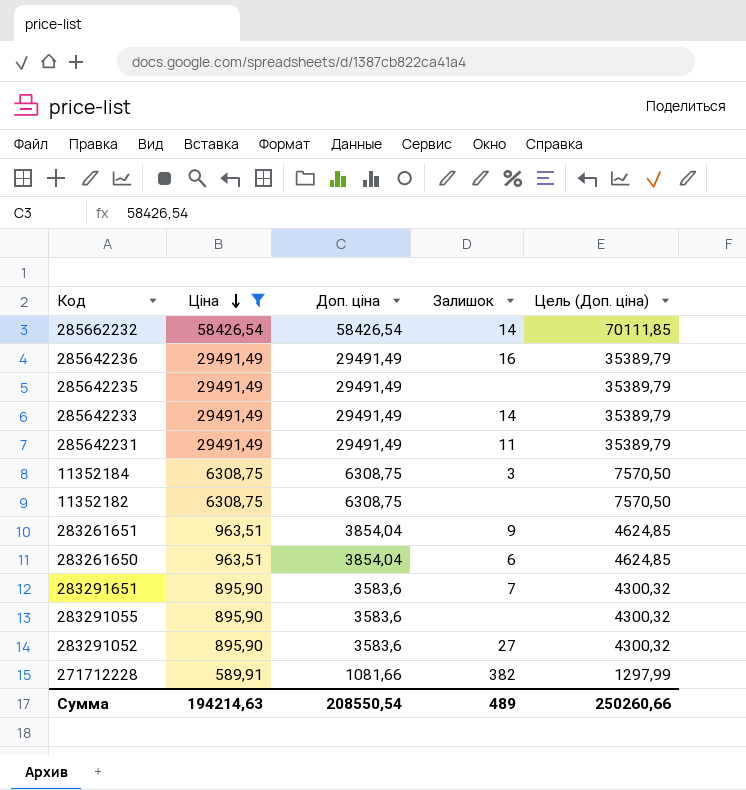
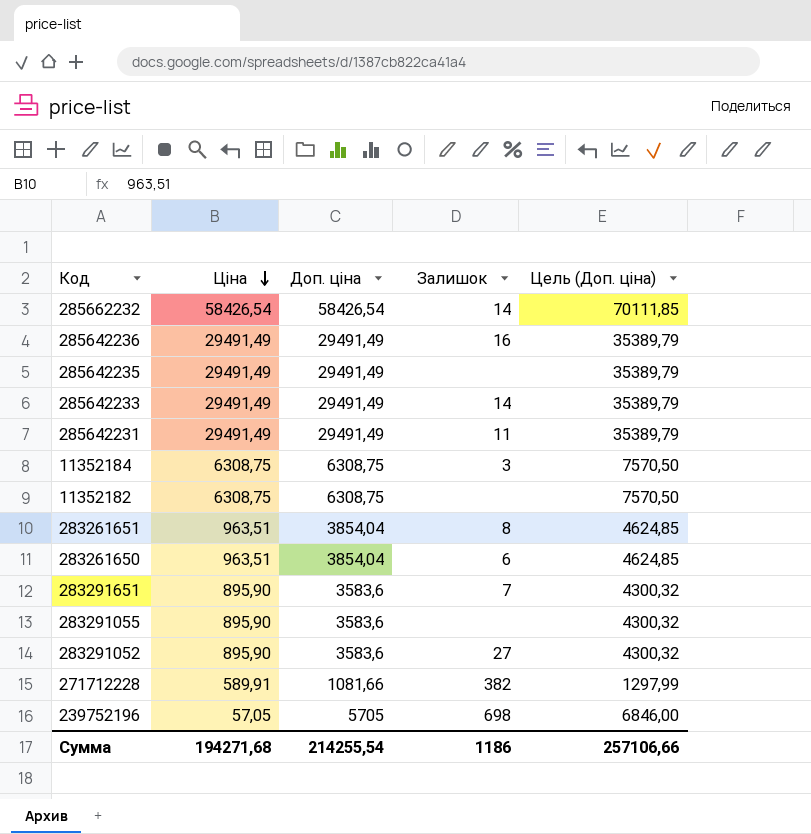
filter: Ціна != 57,05 -> none
283261651 | Залишок: 9 -> 8
Сумма | Ціна: 194214,63 -> 194271,68
Сумма | Доп. ціна: 208550,54 -> 214255,54
Сумма | Залишок: 489 -> 1186
Сумма | Цель (Доп. ціна): 250260,66 -> 257106,66

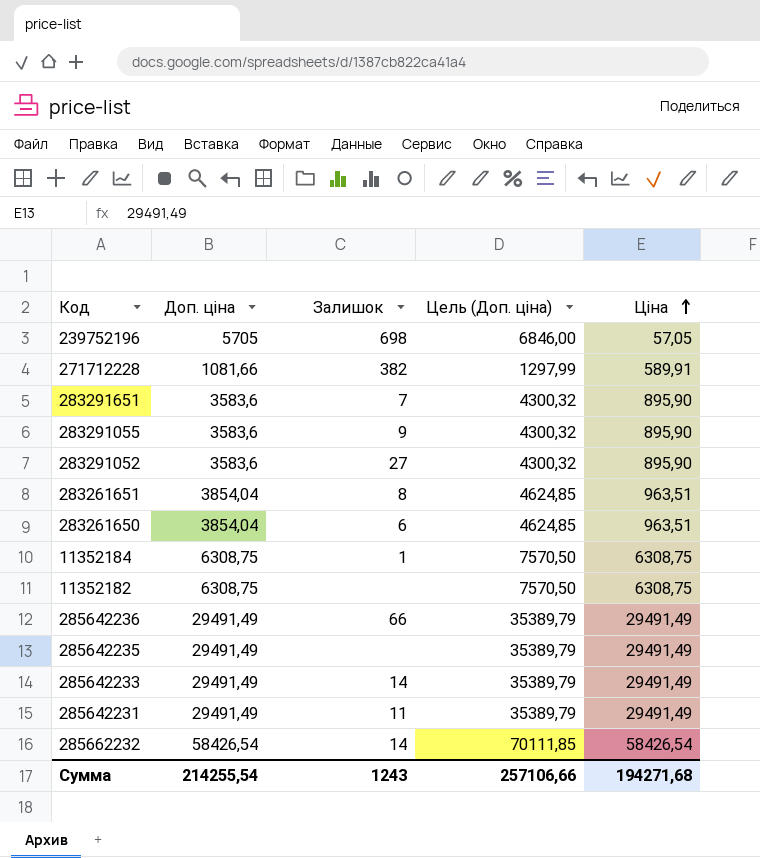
row order: Ціна descending -> Ціна ascending
column Ціна | position: 2 -> 5
283291055 | Залишок: none -> 9
11352184 | Залишок: 3 -> 1
285642236 | Залишок: 16 -> 66
Сумма | Залишок: 1186 -> 1243

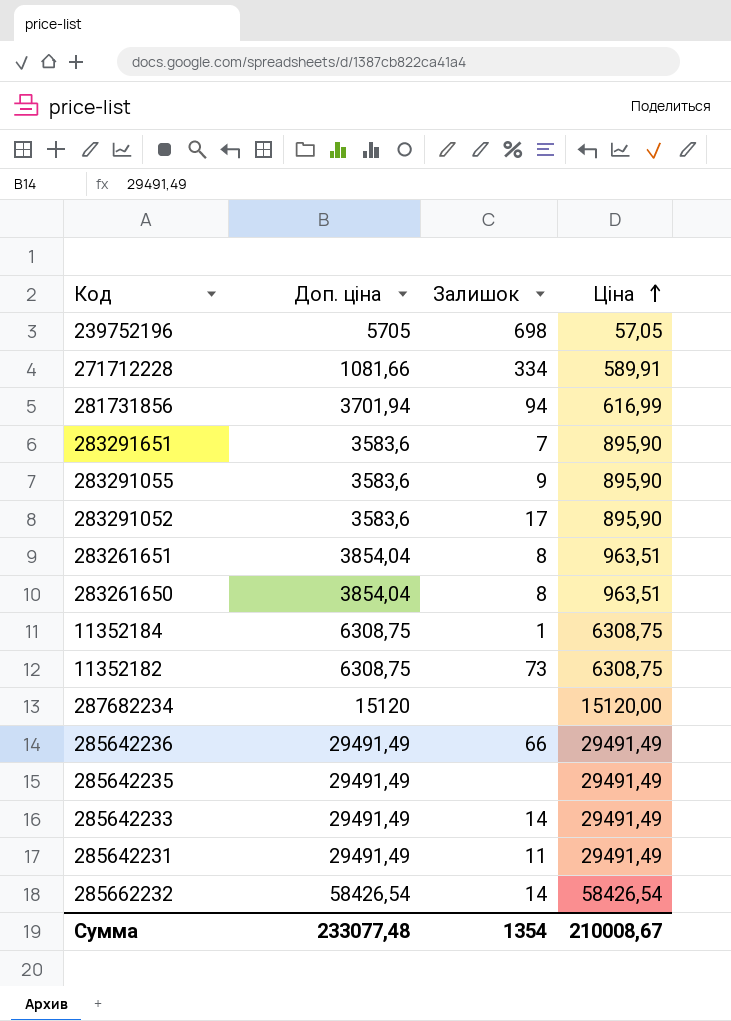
column Цель (Доп. ціна) | formula: [Доп. ціна] * 1,2 -> none
271712228 | Залишок: 382 -> 334
row 281731856: none -> 3701,94 | 94 | 616,99
283291052 | Залишок: 27 -> 17
283261650 | Залишок: 6 -> 8
11352182 | Залишок: none -> 73
row 287682234: none -> 15120 | none | 15120,00
Сумма | Доп. ціна: 214255,54 -> 233077,48
Сумма | Залишок: 1243 -> 1354
Сумма | Ціна: 194271,68 -> 210008,67

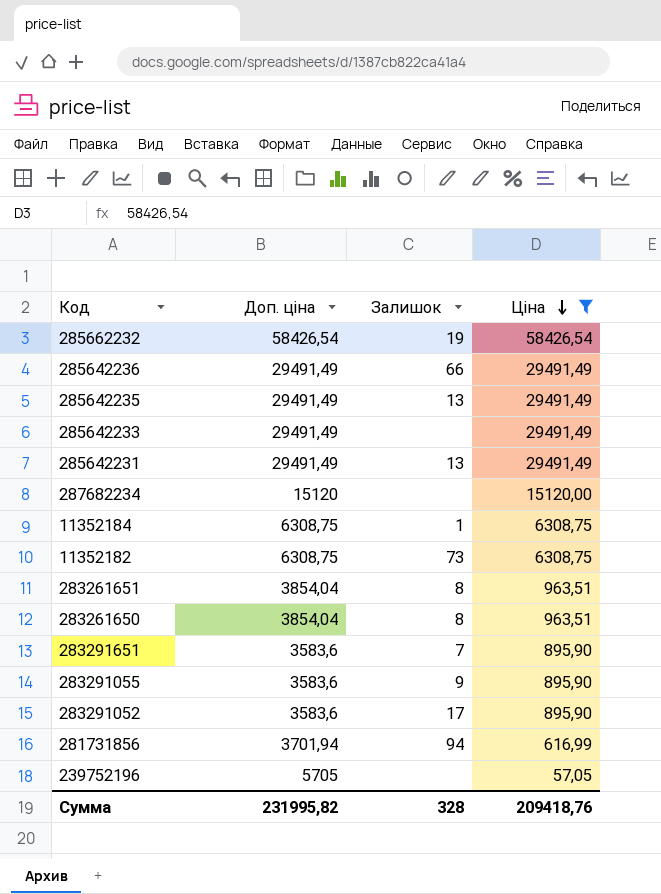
filter: none -> Ціна != 589,91
row order: Ціна ascending -> Ціна descending
285662232 | Залишок: 14 -> 19
285642235 | Залишок: none -> 13
285642233 | Залишок: 14 -> none
285642231 | Залишок: 11 -> 13
239752196 | Залишок: 698 -> none
Сумма | Доп. ціна: 233077,48 -> 231995,82
Сумма | Залишок: 1354 -> 328
Сумма | Ціна: 210008,67 -> 209418,76

